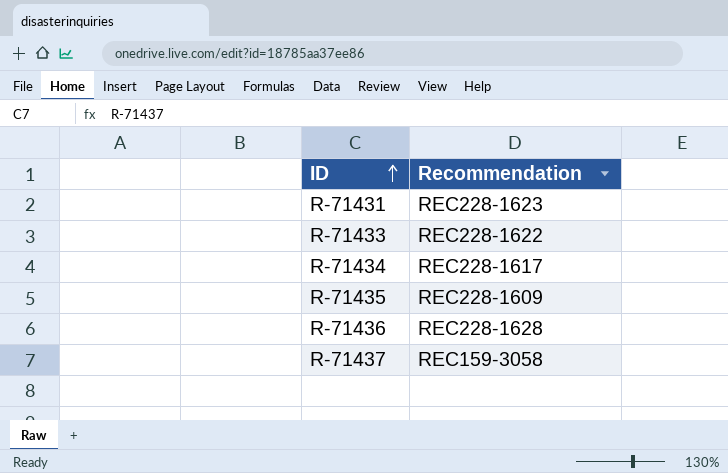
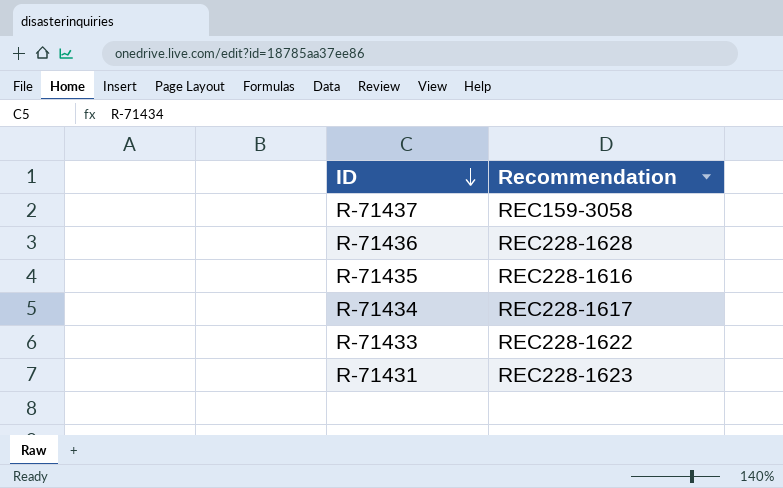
row order: ID ascending -> ID descending
R-71435 | Recommendation: REC228-1609 -> REC228-1616

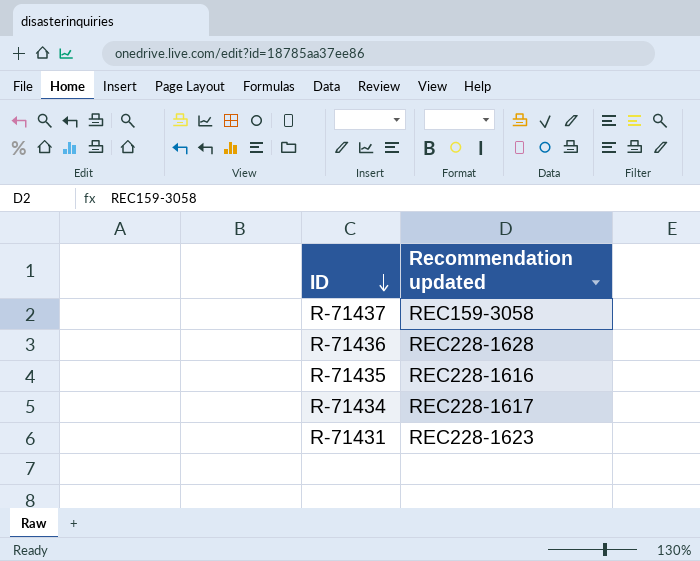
column name: Recommendation -> Recommendation updated
row R-71433: REC228-1622 -> none

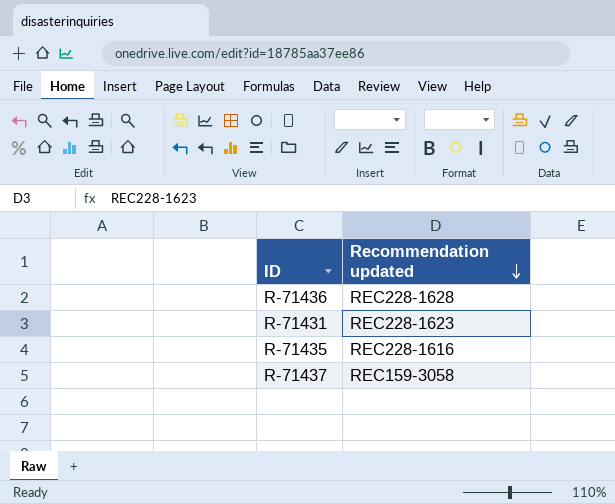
row order: ID descending -> Recommendation updated descending
row R-71434: REC228-1617 -> none

